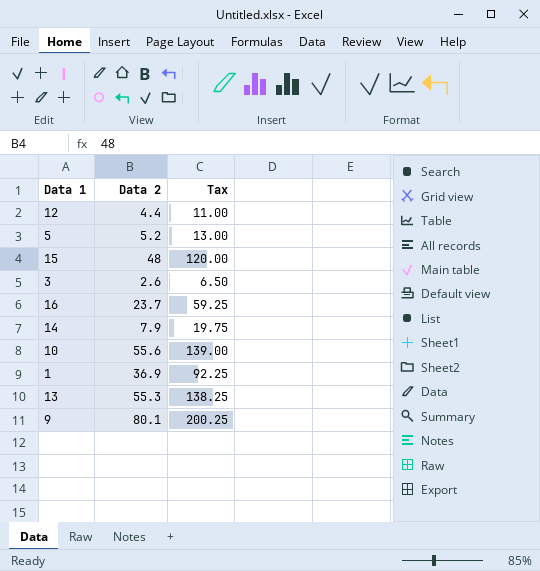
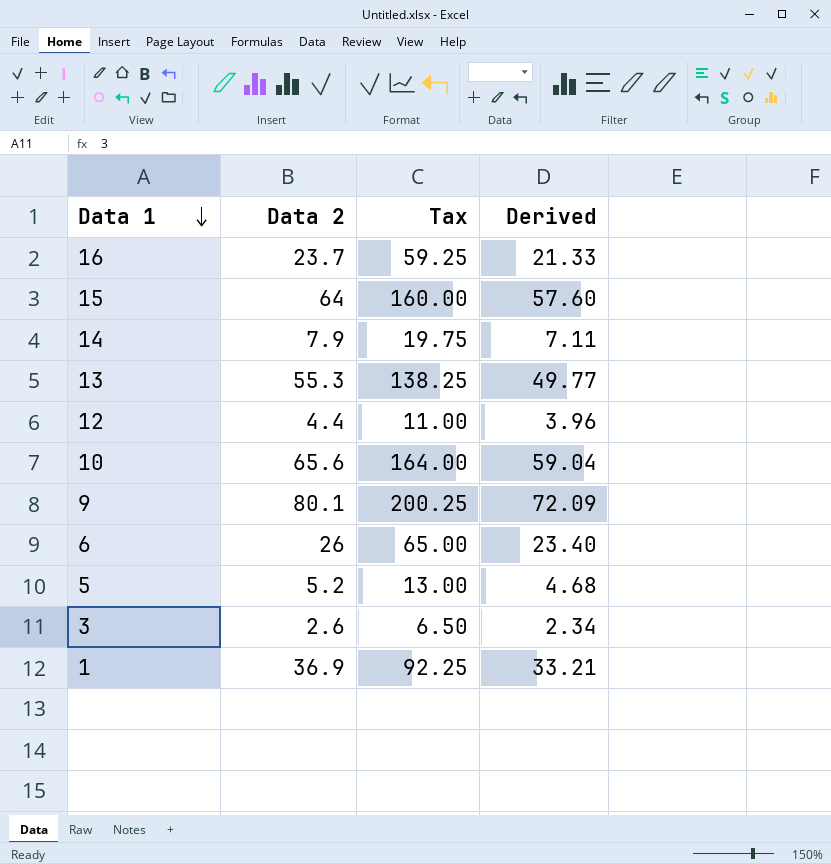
row order: none -> Data 1 descending
column Derived | formula: none -> [Data 2] * 0.9
15 | Data 2: 48 -> 64
15 | Tax: 120.00 -> 160.00
10 | Data 2: 55.6 -> 65.6
10 | Tax: 139.00 -> 164.00
row 6: none -> 26 | 65.00 | 23.40

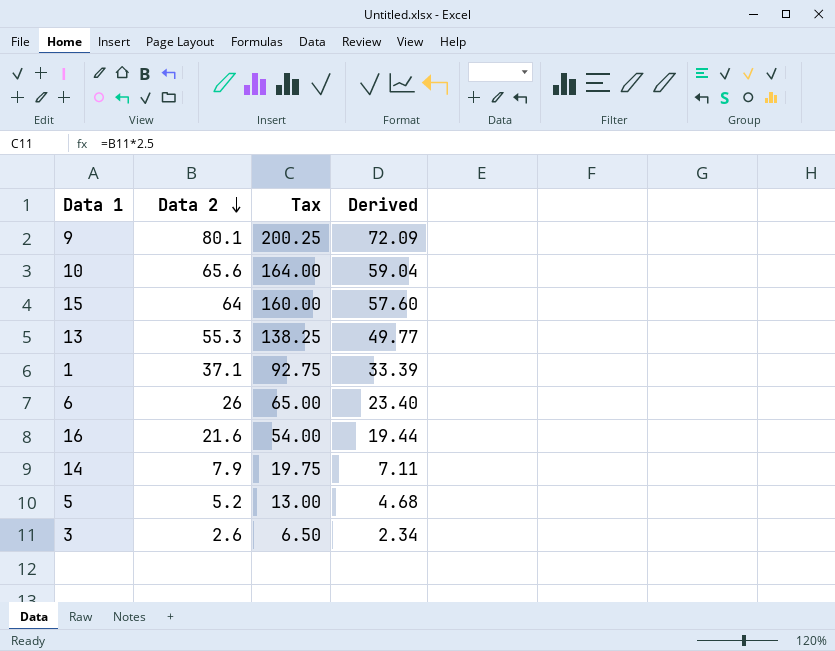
row order: Data 1 descending -> Data 2 descending
row 12: 4.4 | 11.00 | 3.96 -> none
1 | Data 2: 36.9 -> 37.1
1 | Tax: 92.25 -> 92.75
1 | Derived: 33.21 -> 33.39
16 | Data 2: 23.7 -> 21.6
16 | Tax: 59.25 -> 54.00
16 | Derived: 21.33 -> 19.44

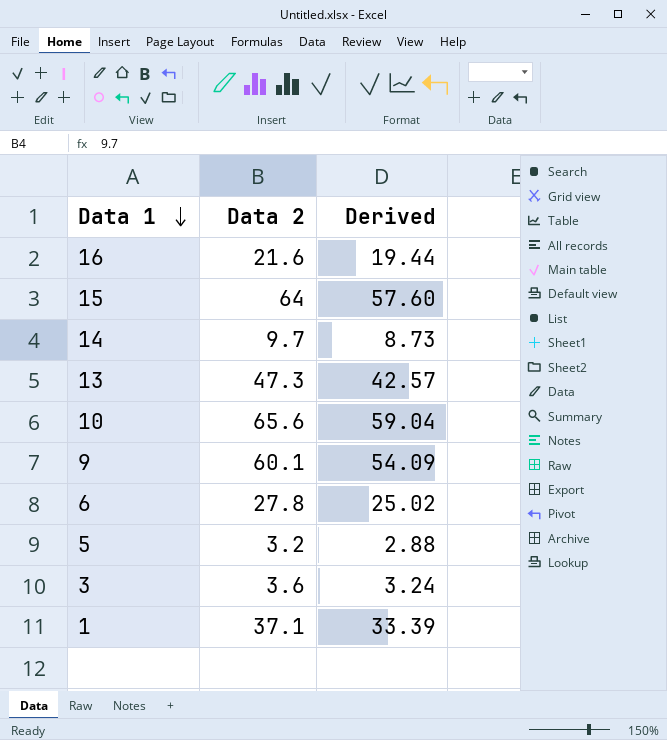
row order: Data 2 descending -> Data 1 descending
column Tax | formula: [Data 2] * 2.5 -> none
14 | Data 2: 7.9 -> 9.7
14 | Derived: 7.11 -> 8.73
13 | Data 2: 55.3 -> 47.3
13 | Derived: 49.77 -> 42.57
9 | Data 2: 80.1 -> 60.1
9 | Derived: 72.09 -> 54.09
6 | Data 2: 26 -> 27.8
6 | Derived: 23.40 -> 25.02
5 | Data 2: 5.2 -> 3.2
5 | Derived: 4.68 -> 2.88
3 | Data 2: 2.6 -> 3.6
3 | Derived: 2.34 -> 3.24

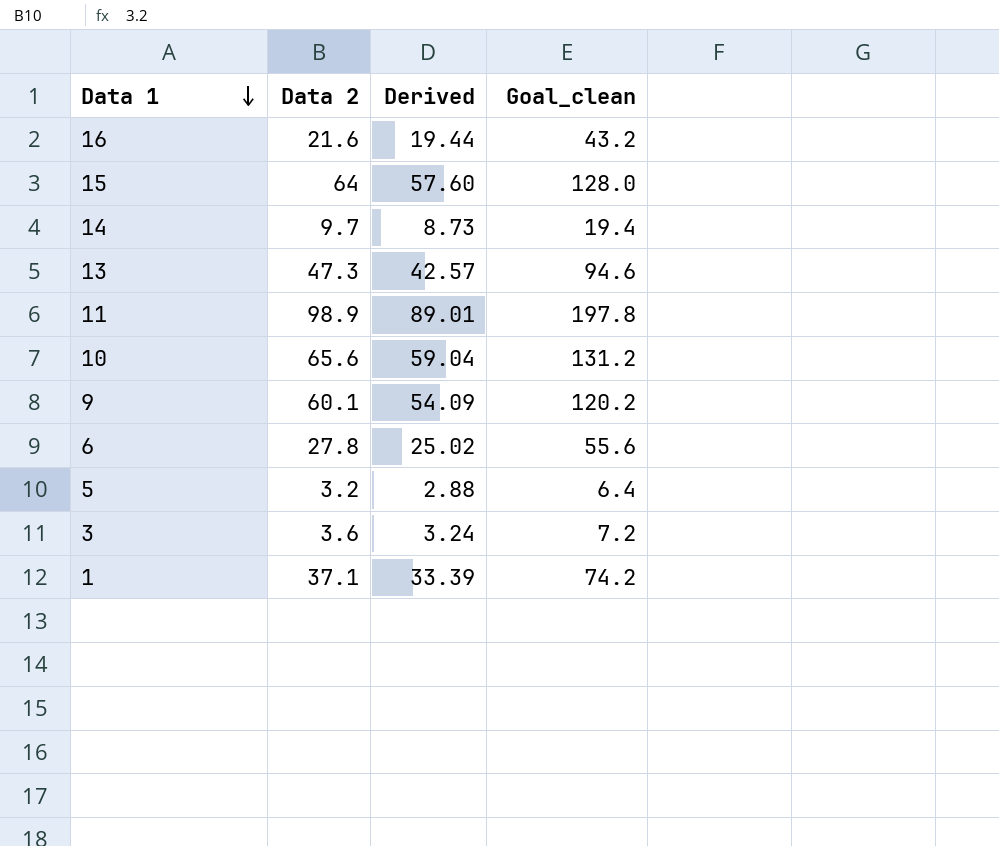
column Goal_clean | formula: none -> [Data 2] * 2
row 11: none -> 98.9 | 89.01 | 197.8

